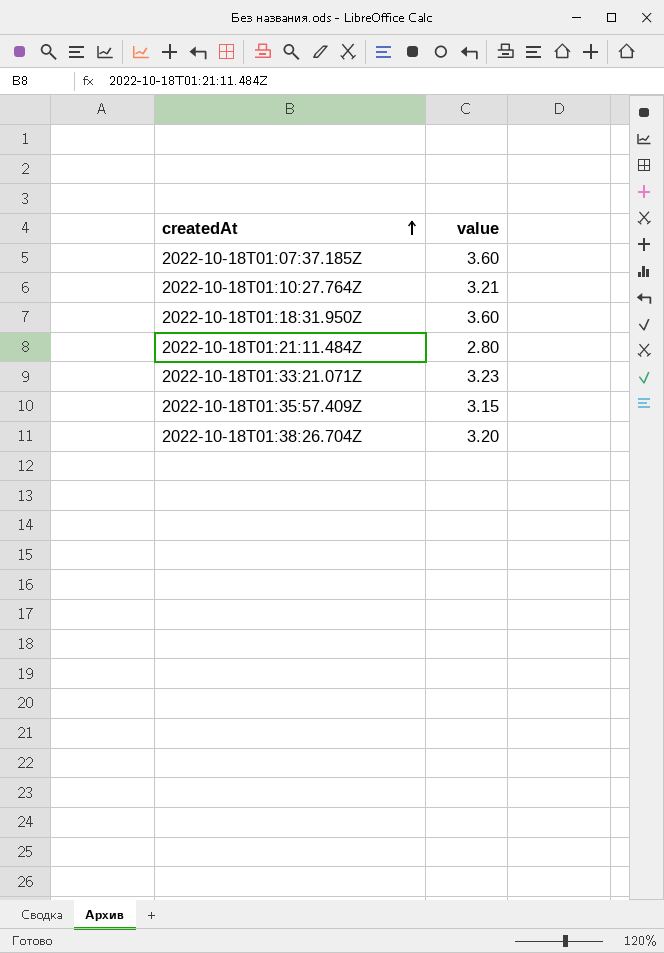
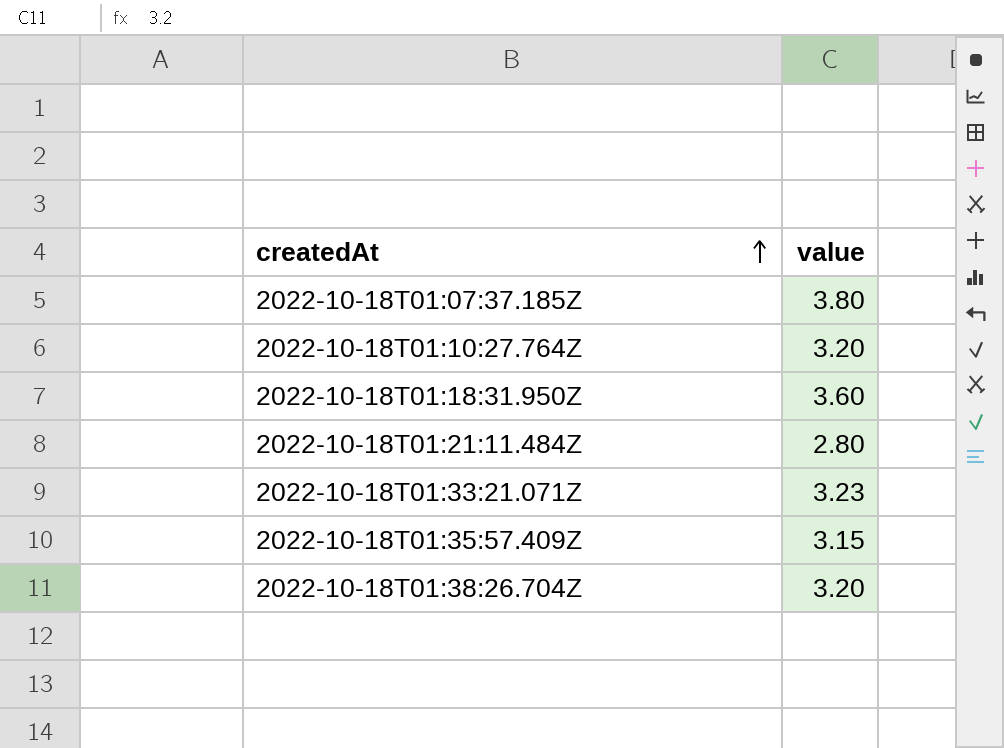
2022-10-18T01:07:37.185Z | value: 3.60 -> 3.80
2022-10-18T01:10:27.764Z | value: 3.21 -> 3.20

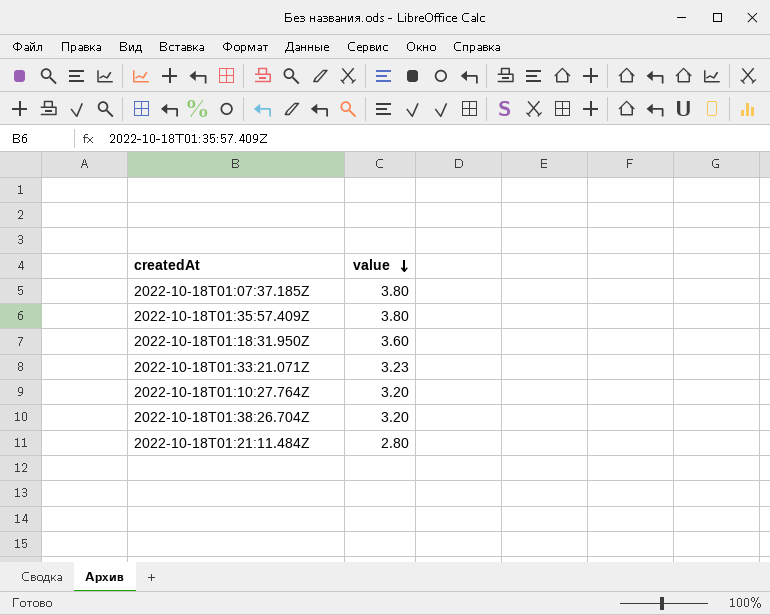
row order: createdAt ascending -> value descending
2022-10-18T01:35:57.409Z | value: 3.15 -> 3.80

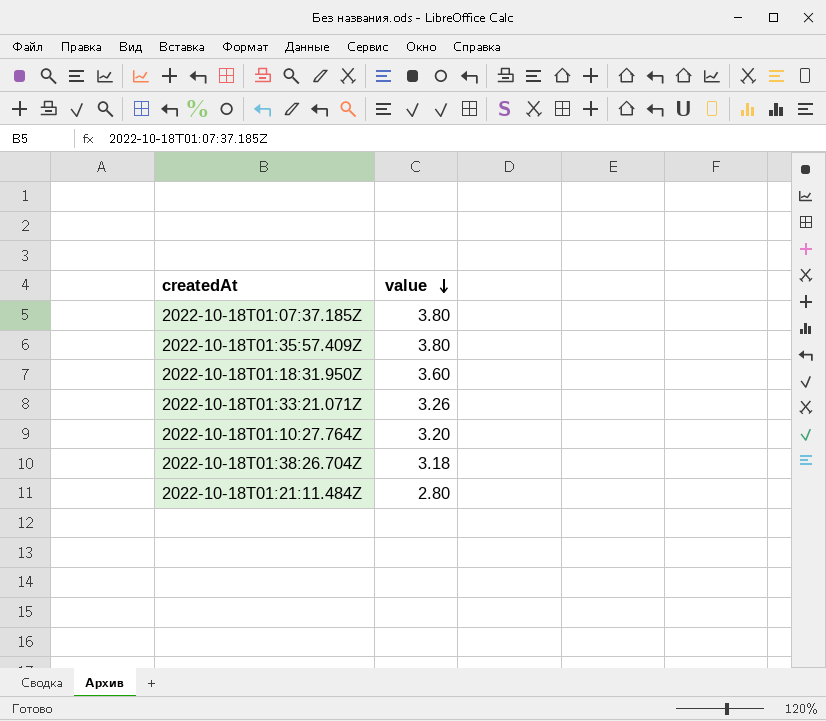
2022-10-18T01:33:21.071Z | value: 3.23 -> 3.26
2022-10-18T01:38:26.704Z | value: 3.20 -> 3.18

